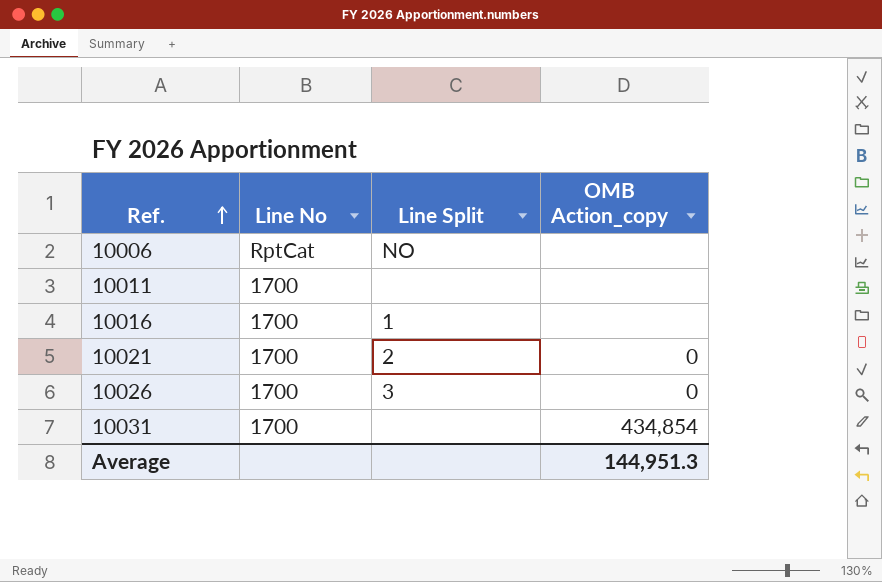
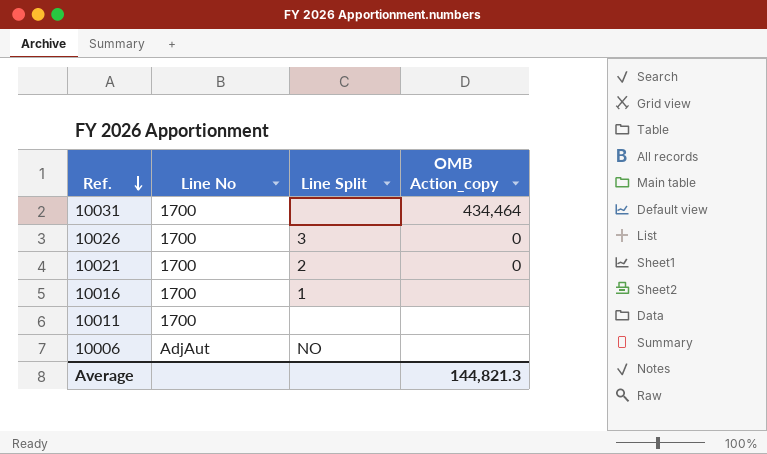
row order: Ref. ascending -> Ref. descending
10031 | OMB Action_copy: 434,854 -> 434,464
10006 | Line No: RptCat -> AdjAut
Average | OMB Action_copy: 144,951.3 -> 144,821.3

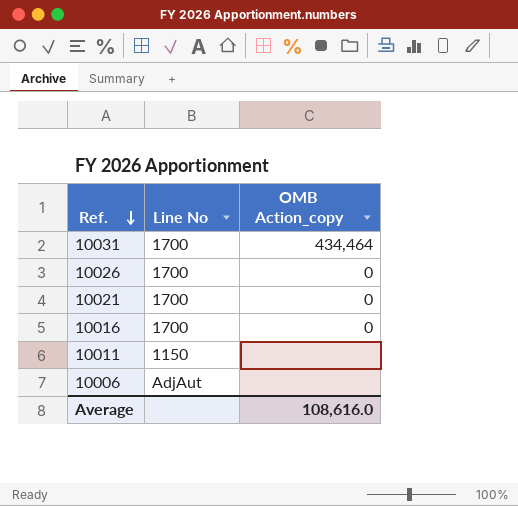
column Line Split | position: 3 -> none
10016 | OMB Action_copy: none -> 0
10011 | Line No: 1700 -> 1150
Average | OMB Action_copy: 144,821.3 -> 108,616.0

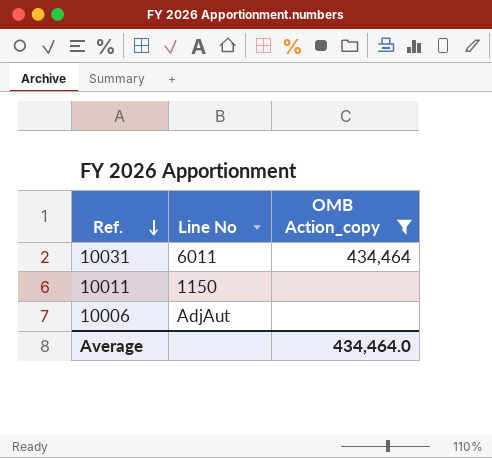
filter: none -> OMB Action_copy != 0
10031 | Line No: 1700 -> 6011
Average | OMB Action_copy: 108,616.0 -> 434,464.0

